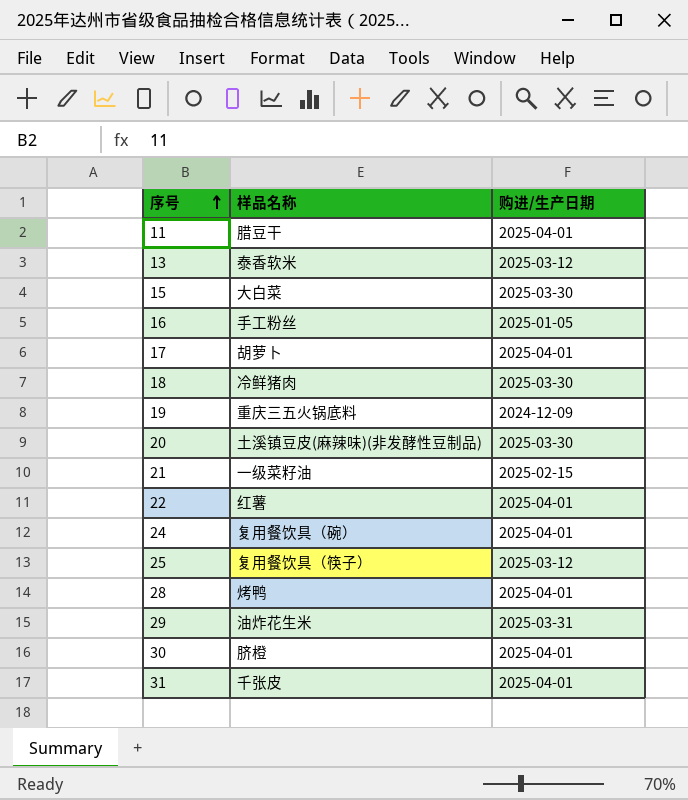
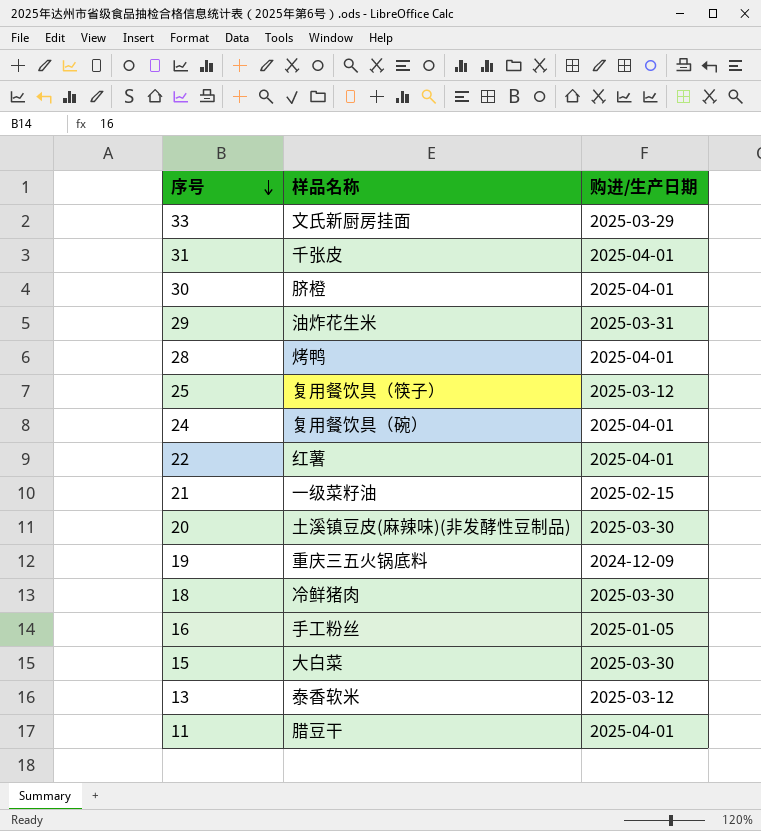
row order: 序号 ascending -> 序号 descending
row 17: 胡萝卜 | 2025-04-01 -> none
row 33: none -> 文氏新厨房挂面 | 2025-03-29

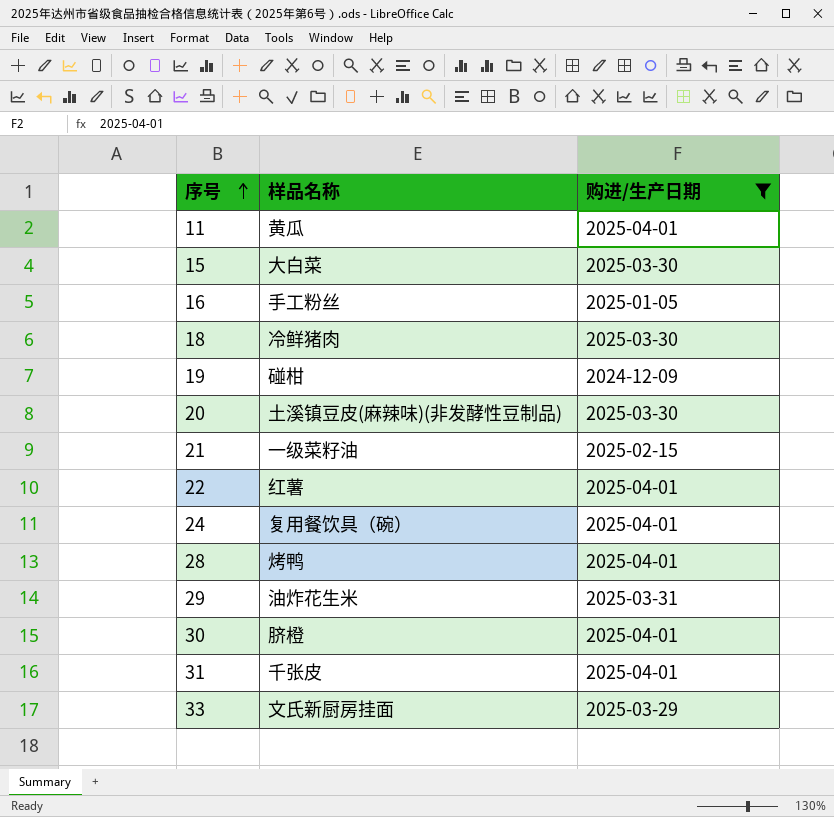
filter: none -> 购进/生产日期 != 2025-03-12
row order: 序号 descending -> 序号 ascending
11 | 样品名称: 腊豆干 -> 黄瓜
19 | 样品名称: 重庆三五火锅底料 -> 碰柑

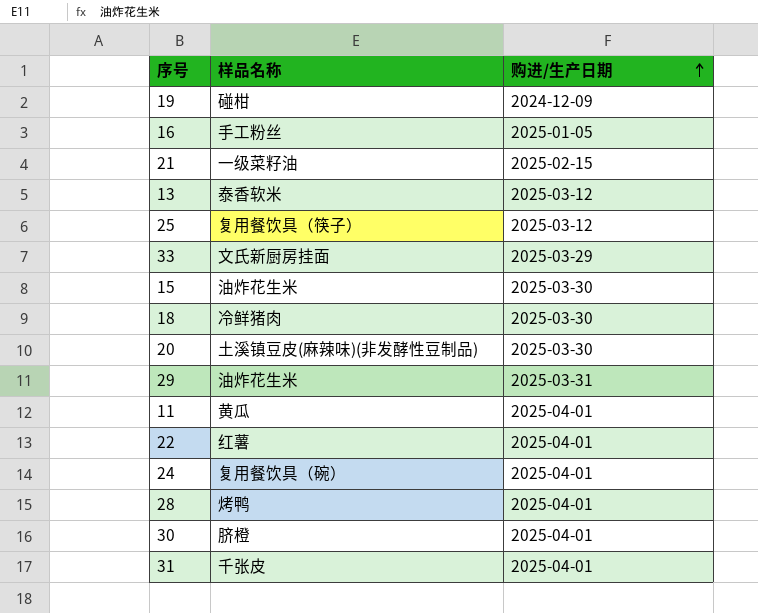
filter: 购进/生产日期 != 2025-03-12 -> none
row order: 序号 ascending -> 购进/生产日期 ascending
15 | 样品名称: 大白菜 -> 油炸花生米

